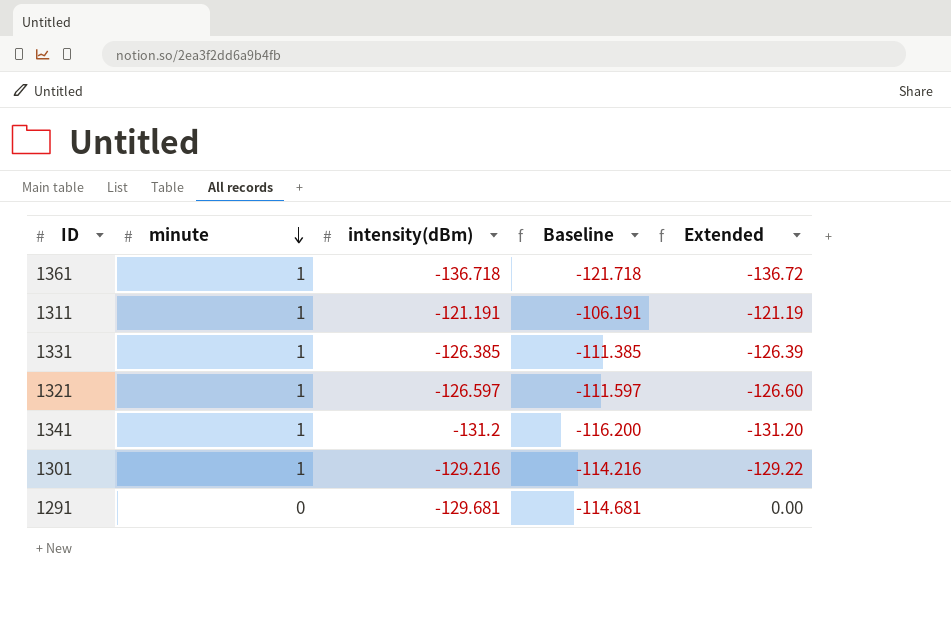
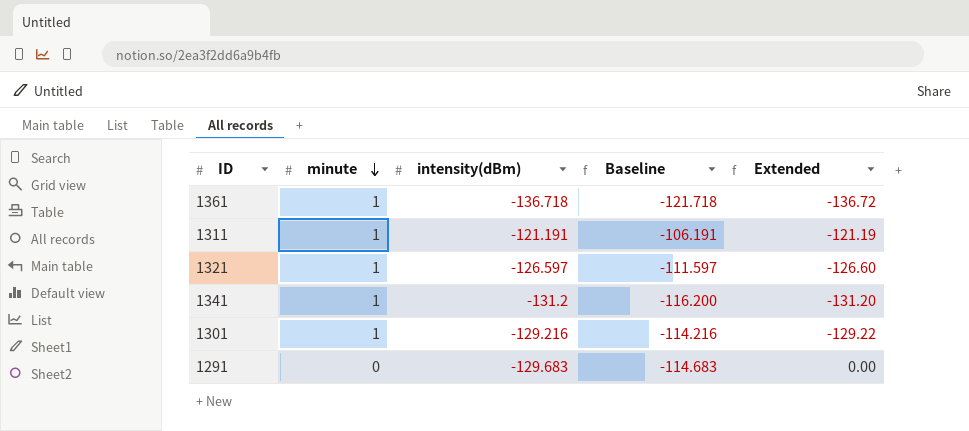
row 1331: 1 | -126.385 | -111.385 | -126.39 -> none
1291 | intensity(dBm): -129.681 -> -129.683
1291 | Baseline: -114.681 -> -114.683

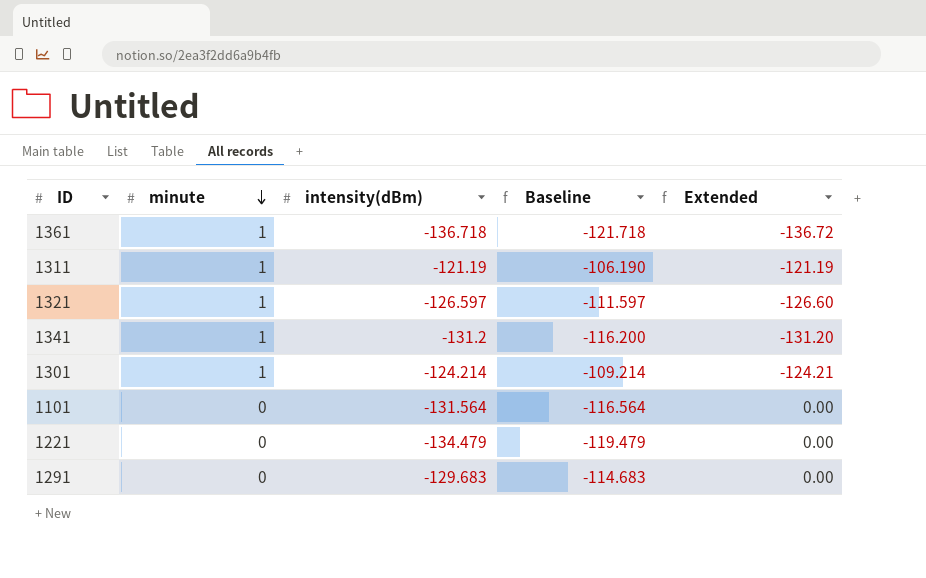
1311 | intensity(dBm): -121.191 -> -121.19
1311 | Baseline: -106.191 -> -106.190
1301 | intensity(dBm): -129.216 -> -124.214
1301 | Baseline: -114.216 -> -109.214
1301 | Extended: -129.22 -> -124.21
row 1101: none -> 0 | -131.564 | -116.564 | 0.00
row 1221: none -> 0 | -134.479 | -119.479 | 0.00

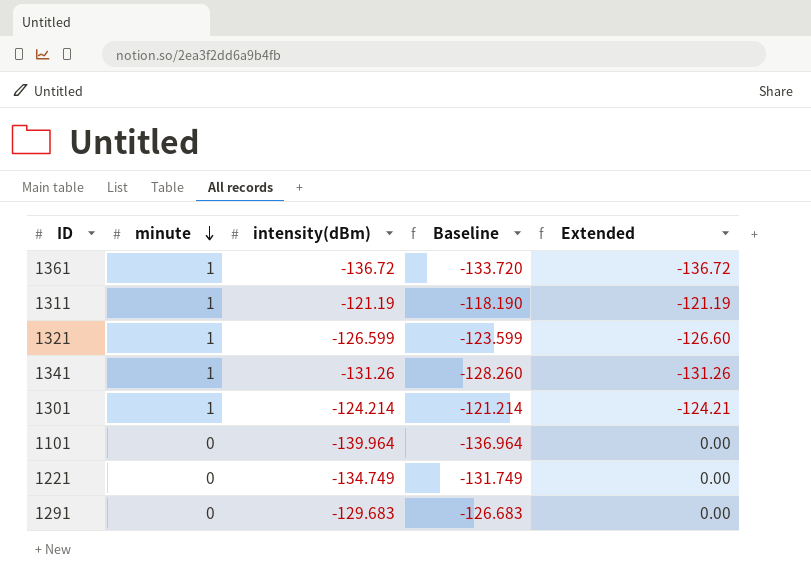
column Baseline | formula: [intensity(dBm)] + 15 -> [intensity(dBm)] + 3
1361 | intensity(dBm): -136.718 -> -136.72
1321 | intensity(dBm): -126.597 -> -126.599
1341 | intensity(dBm): -131.2 -> -131.26
1341 | Extended: -131.20 -> -131.26
1101 | intensity(dBm): -131.564 -> -139.964
1221 | intensity(dBm): -134.479 -> -134.749

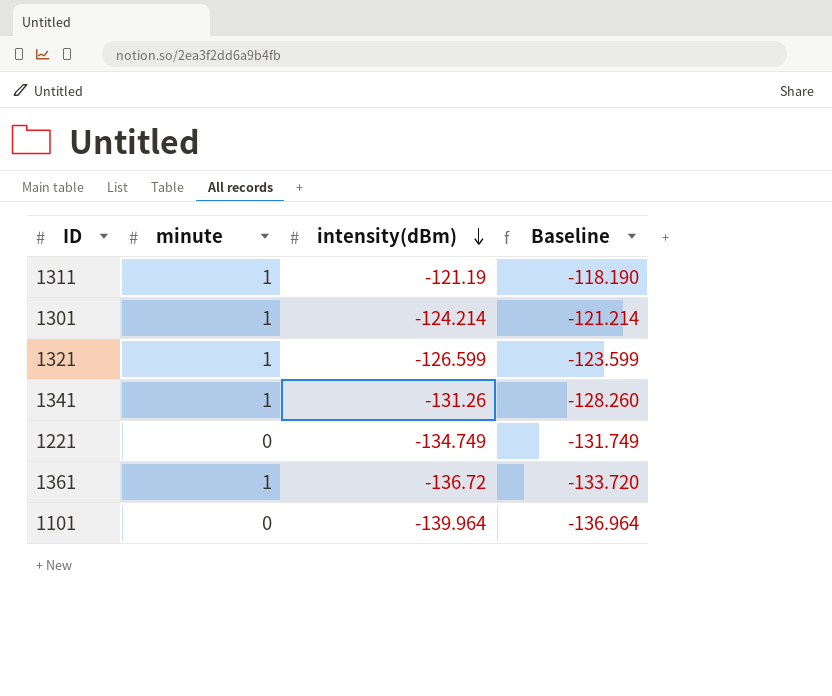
row order: minute descending -> intensity(dBm) descending
column Extended | formula: [minute] * [intensity(dBm)] -> none
row 1291: 0 | -129.683 | -126.683 | 0.00 -> none

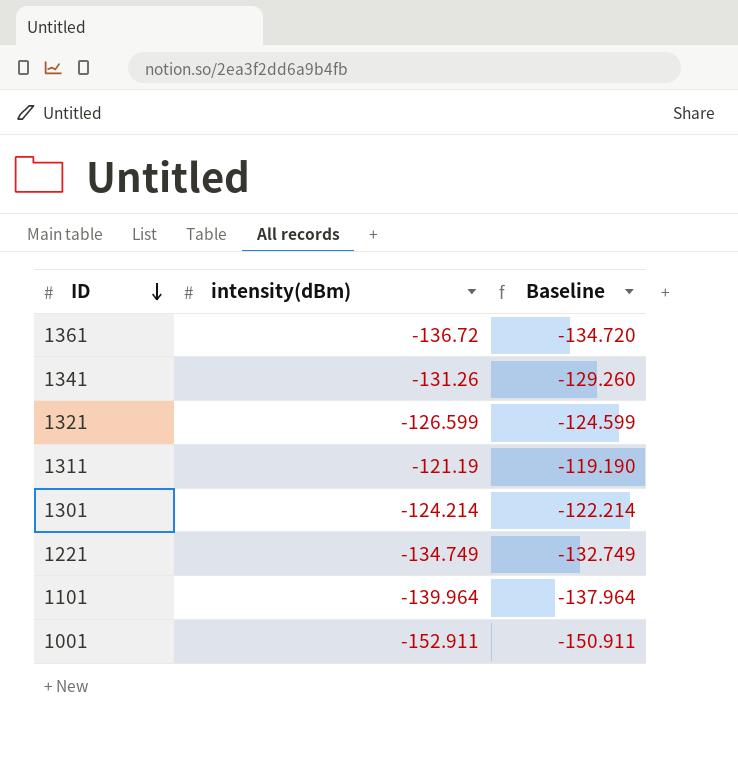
row order: intensity(dBm) descending -> ID descending
column minute | position: 2 -> none
column Baseline | formula: [intensity(dBm)] + 3 -> [intensity(dBm)] + 2
row 1001: none -> -152.911 | -150.911

